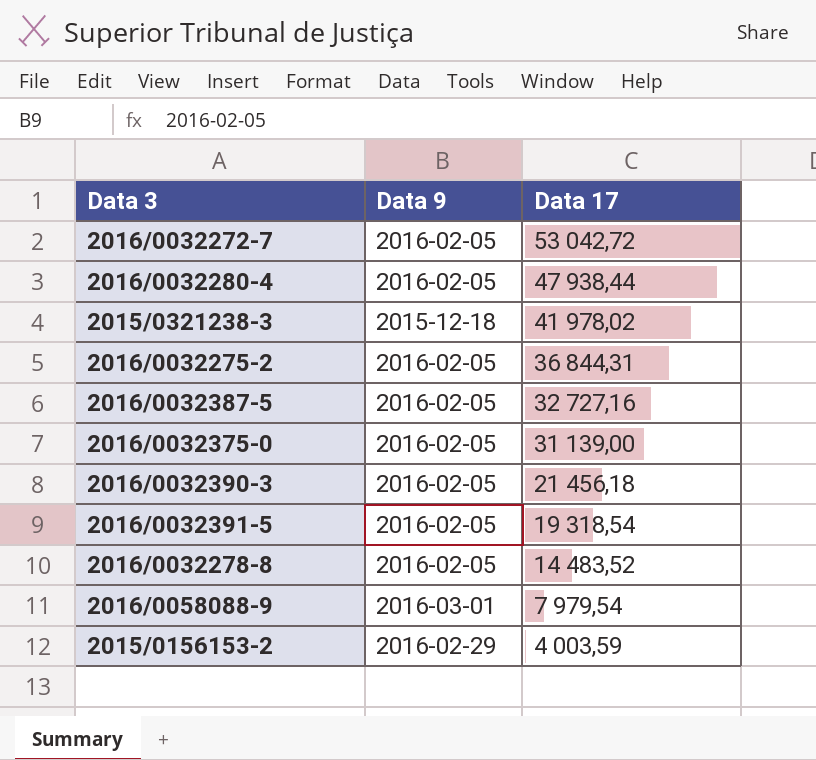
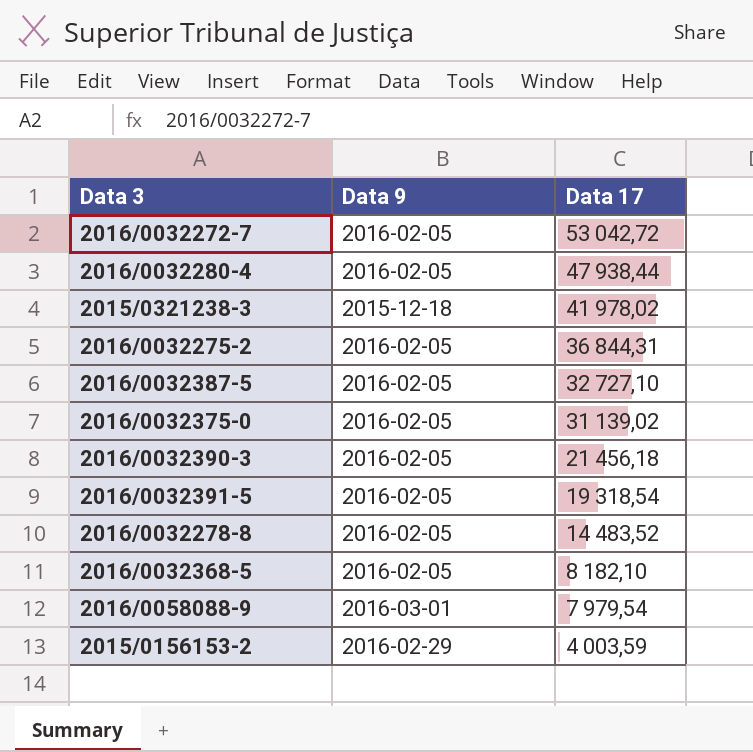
2016/0032387-5 | Data 17: 32 727,16 -> 32 727,10
2016/0032375-0 | Data 17: 31 139,00 -> 31 139,02
row 2016/0032368-5: none -> 2016-02-05 | 8 182,10

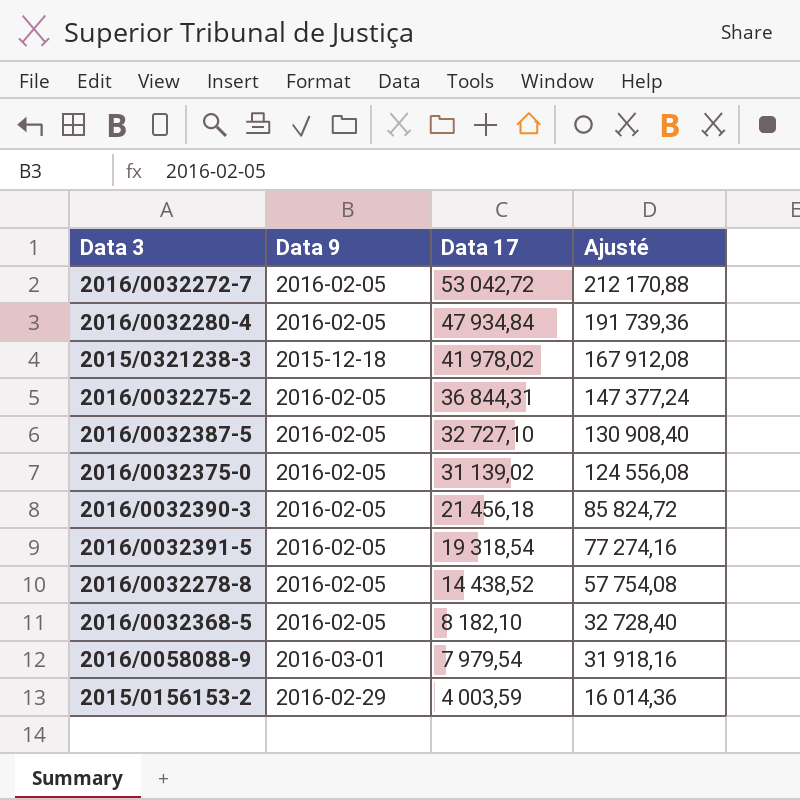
column Ajusté | formula: none -> [Data 17] * 4
2016/0032280-4 | Data 17: 47 938,44 -> 47 934,84
2016/0032278-8 | Data 17: 14 483,52 -> 14 438,52

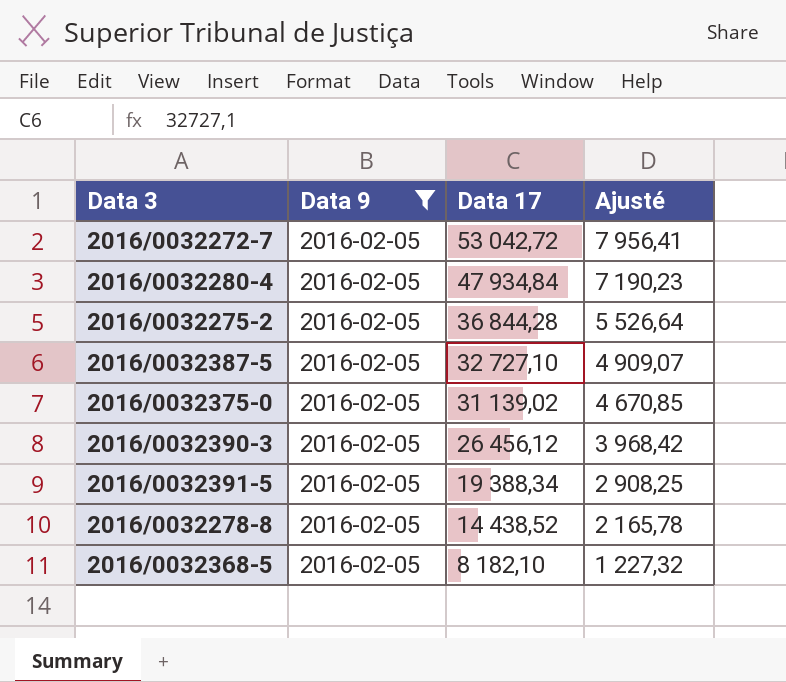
filter: none -> Data 9 = 2016-02-05
column Ajusté | formula: [Data 17] * 4 -> [Data 17] * 0,15
2016/0032275-2 | Data 17: 36 844,31 -> 36 844,28
2016/0032390-3 | Data 17: 21 456,18 -> 26 456,12
2016/0032391-5 | Data 17: 19 318,54 -> 19 388,34

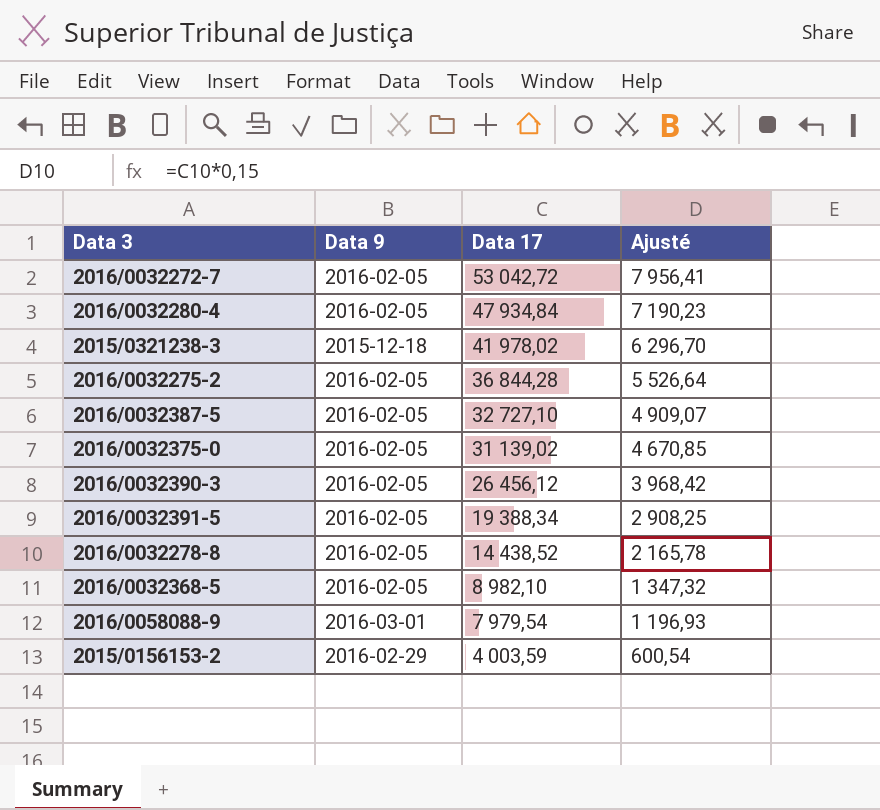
filter: Data 9 = 2016-02-05 -> none
2016/0032368-5 | Data 17: 8 182,10 -> 8 982,10
2016/0032368-5 | Ajusté: 1 227,32 -> 1 347,32

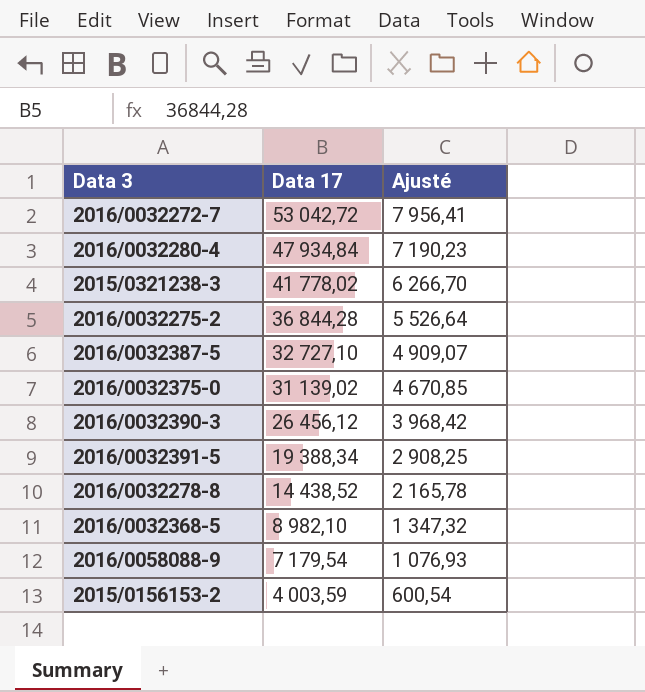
column Data 9 | position: 2 -> none
2015/0321238-3 | Data 17: 41 978,02 -> 41 778,02
2015/0321238-3 | Ajusté: 6 296,70 -> 6 266,70
2016/0058088-9 | Data 17: 7 979,54 -> 7 179,54
2016/0058088-9 | Ajusté: 1 196,93 -> 1 076,93

